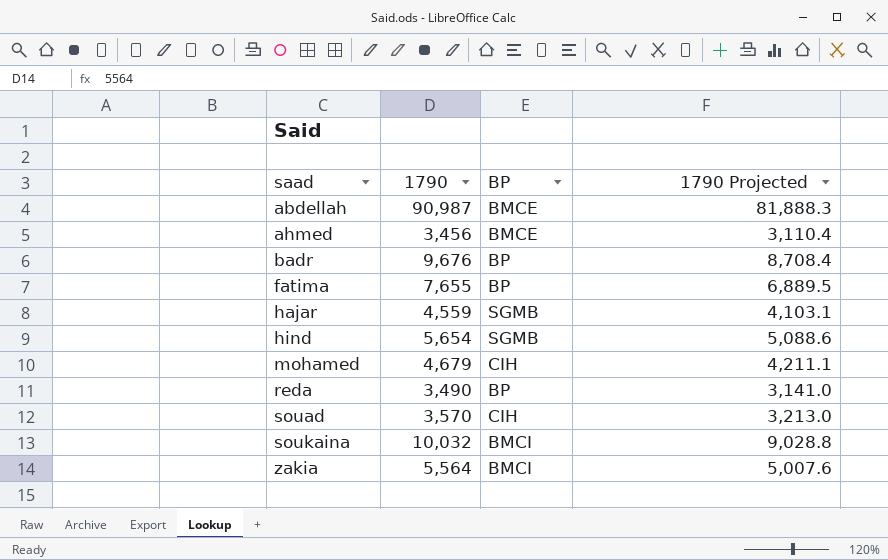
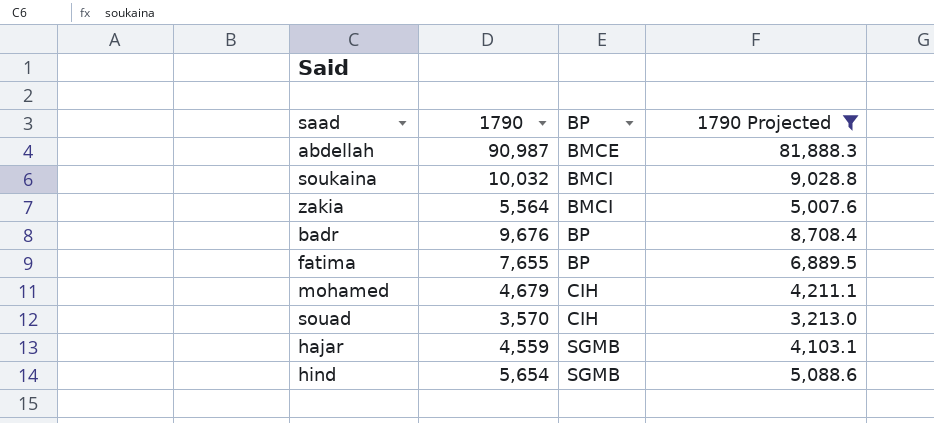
filter: none -> 1790 Projected >= 3,213.0
row order: saad ascending -> BP ascending

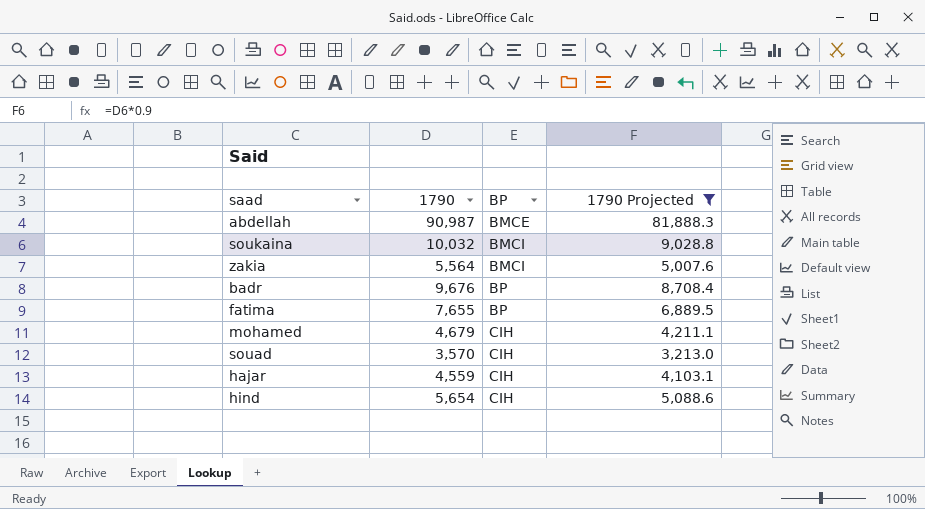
hajar | BP: SGMB -> CIH
hind | BP: SGMB -> CIH

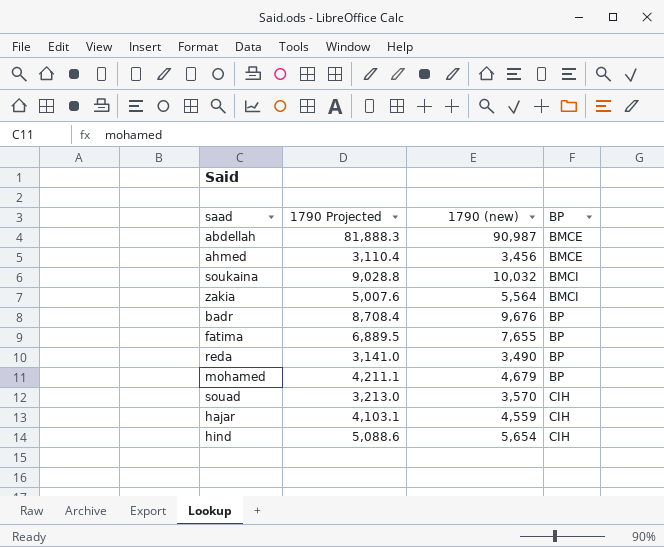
filter: 1790 Projected >= 3,213.0 -> none
column 1790 Projected | position: 4 -> 2
column name: 1790 -> 1790 (new)
mohamed | BP: CIH -> BP

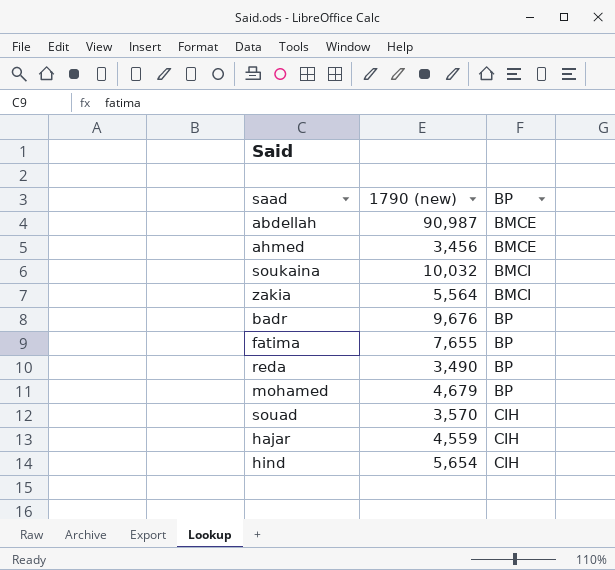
column 1790 Projected | formula: [1790 (new)] * 0.9 -> none

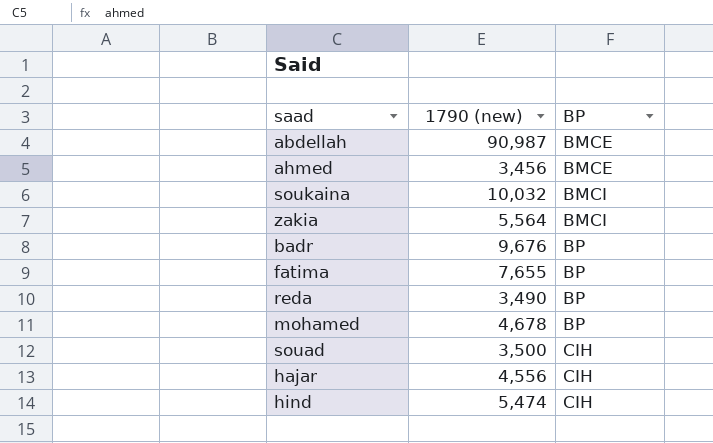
mohamed | 1790 (new): 4,679 -> 4,678
souad | 1790 (new): 3,570 -> 3,500
hajar | 1790 (new): 4,559 -> 4,556
hind | 1790 (new): 5,654 -> 5,474

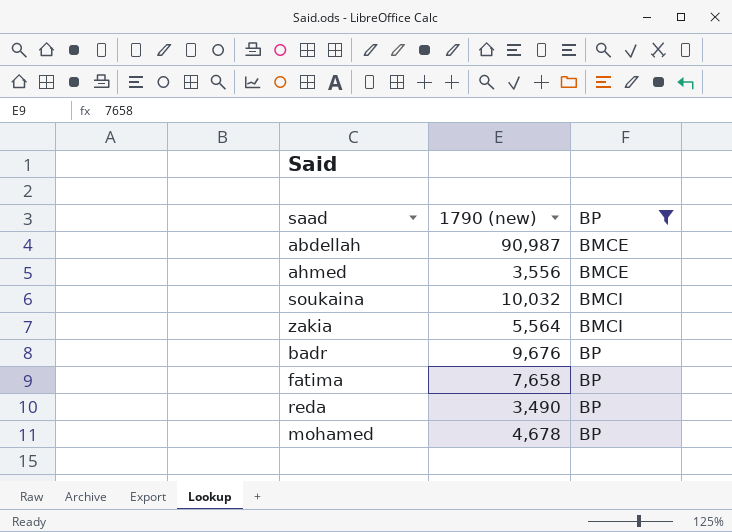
filter: none -> BP != CIH
ahmed | 1790 (new): 3,456 -> 3,556
fatima | 1790 (new): 7,655 -> 7,658

